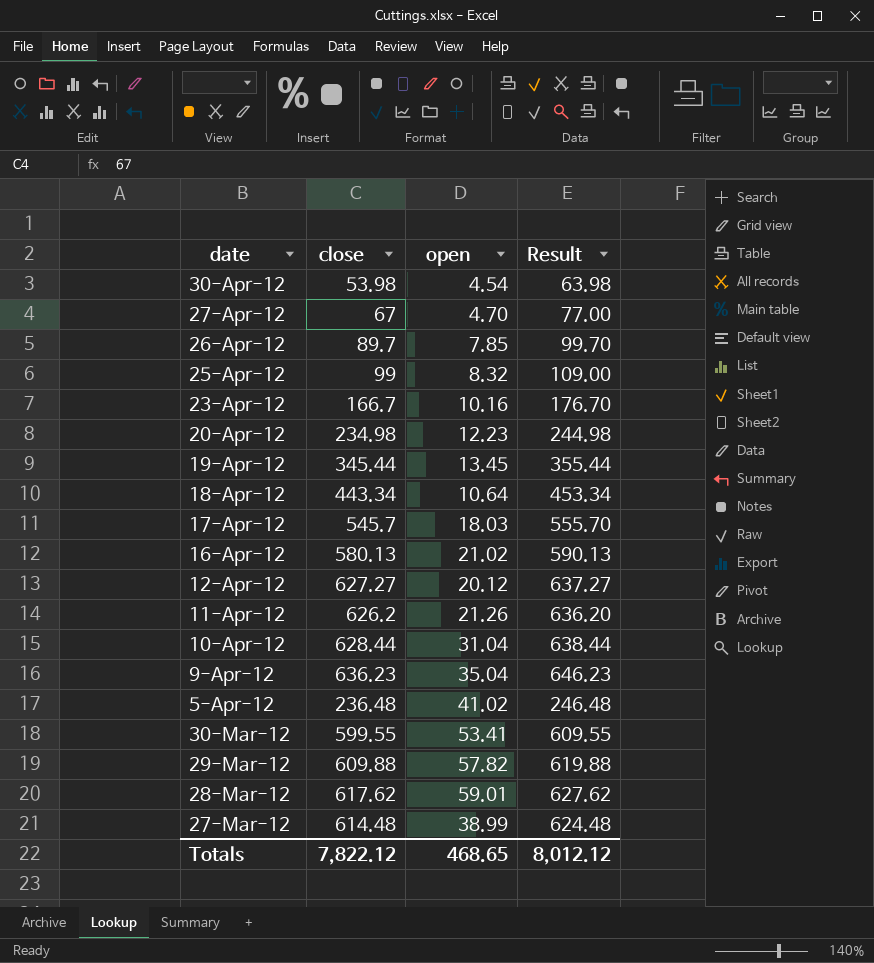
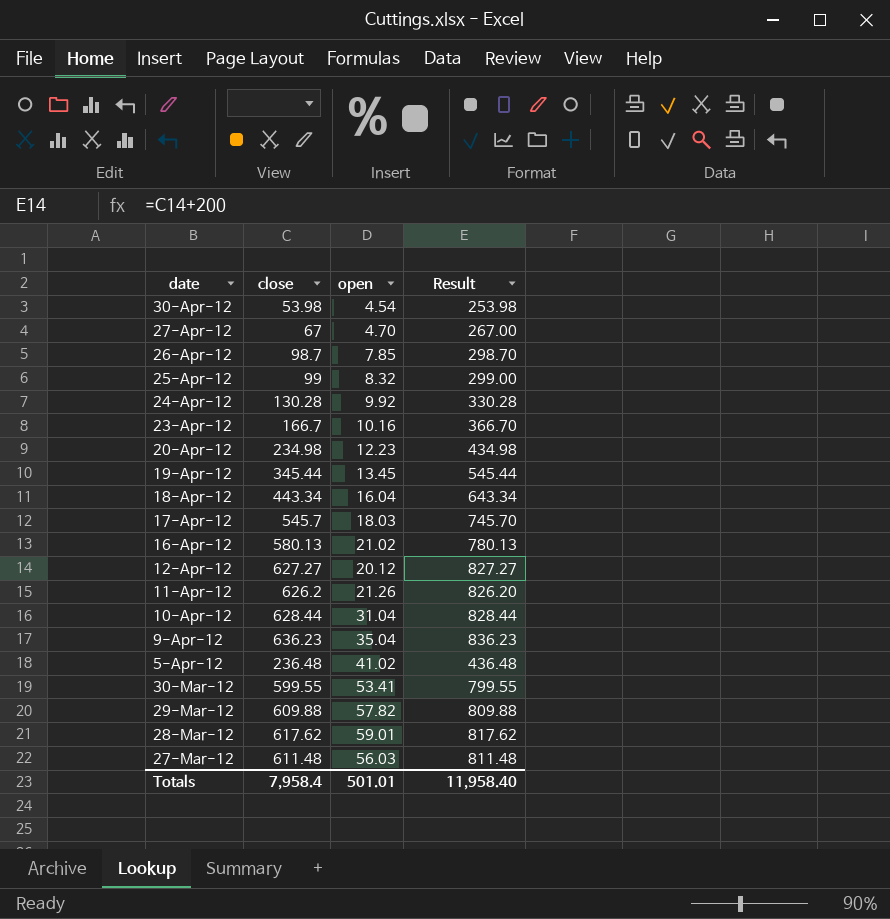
column Result | formula: [close] + 10 -> [close] + 200
26-Apr-12 | close: 89.7 -> 98.7
row 24-Apr-12: none -> 130.28 | 9.92 | 330.28
18-Apr-12 | open: 10.64 -> 16.04
27-Mar-12 | close: 614.48 -> 611.48
27-Mar-12 | open: 38.99 -> 56.03
Totals | close: 7,822.12 -> 7,958.4
Totals | open: 468.65 -> 501.01
Totals | Result: 8,012.12 -> 11,958.40

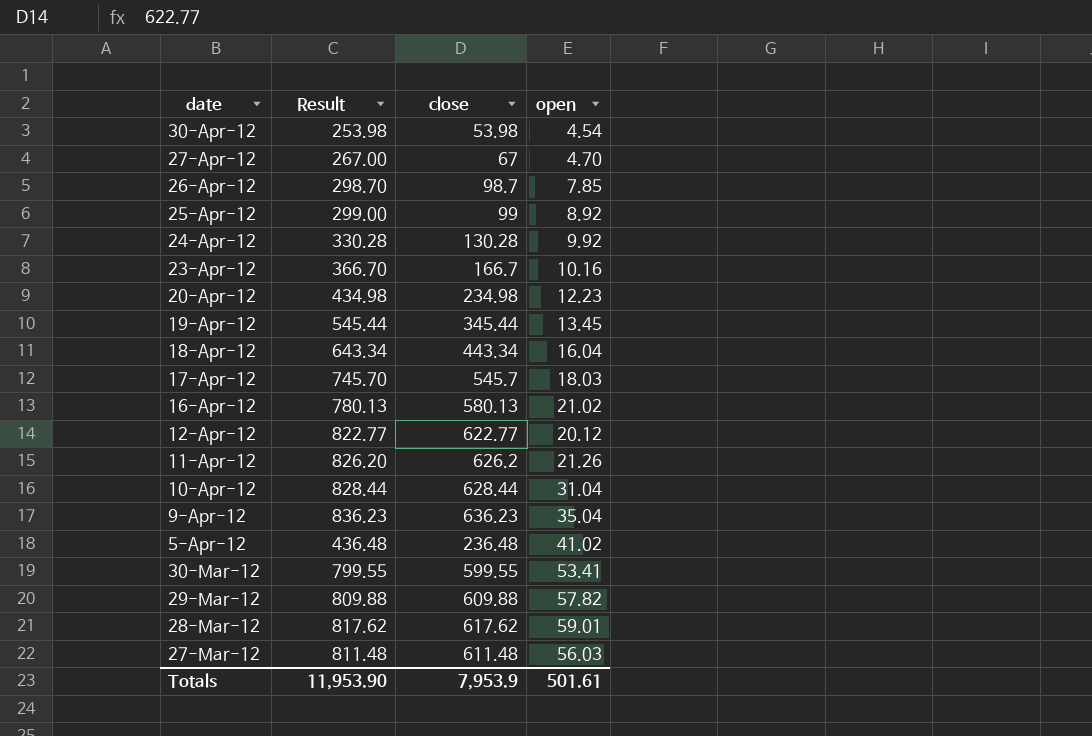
column Result | position: 4 -> 2
25-Apr-12 | open: 8.32 -> 8.92
12-Apr-12 | Result: 827.27 -> 822.77
12-Apr-12 | close: 627.27 -> 622.77
Totals | Result: 11,958.40 -> 11,953.90
Totals | close: 7,958.4 -> 7,953.9
Totals | open: 501.01 -> 501.61

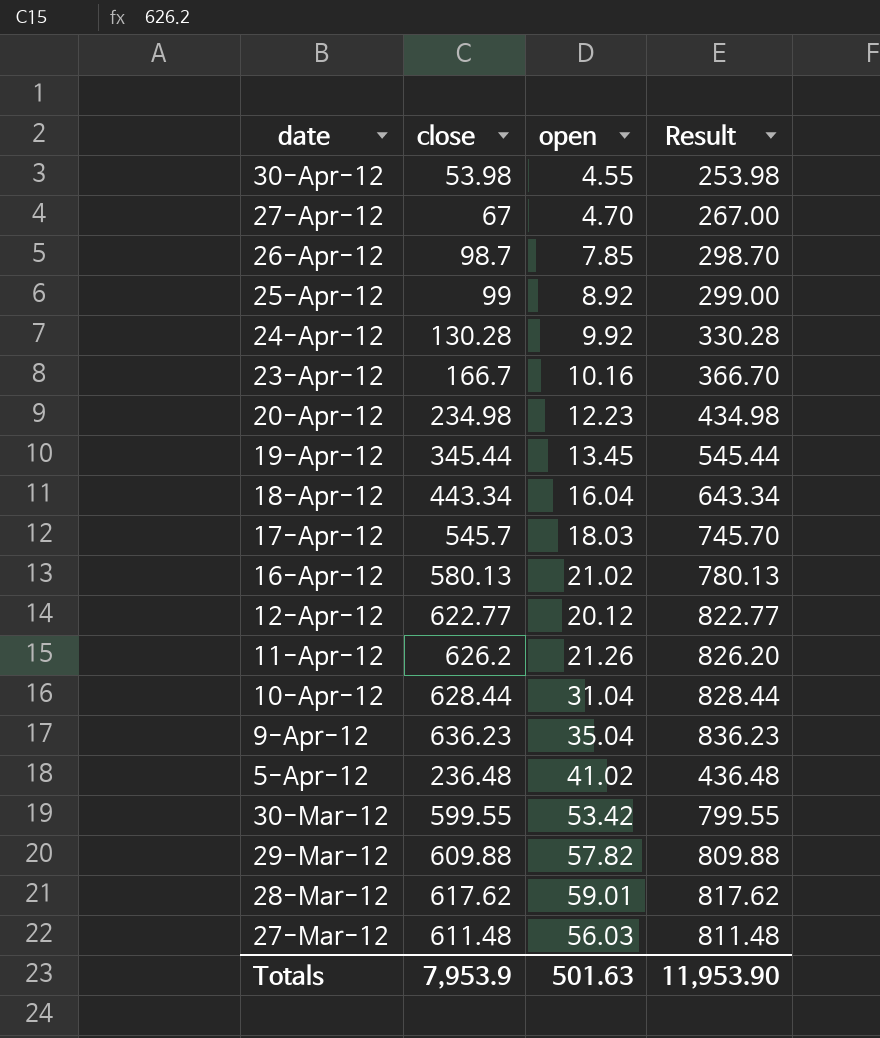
column Result | position: 2 -> 4
30-Apr-12 | open: 4.54 -> 4.55
30-Mar-12 | open: 53.41 -> 53.42
Totals | open: 501.61 -> 501.63

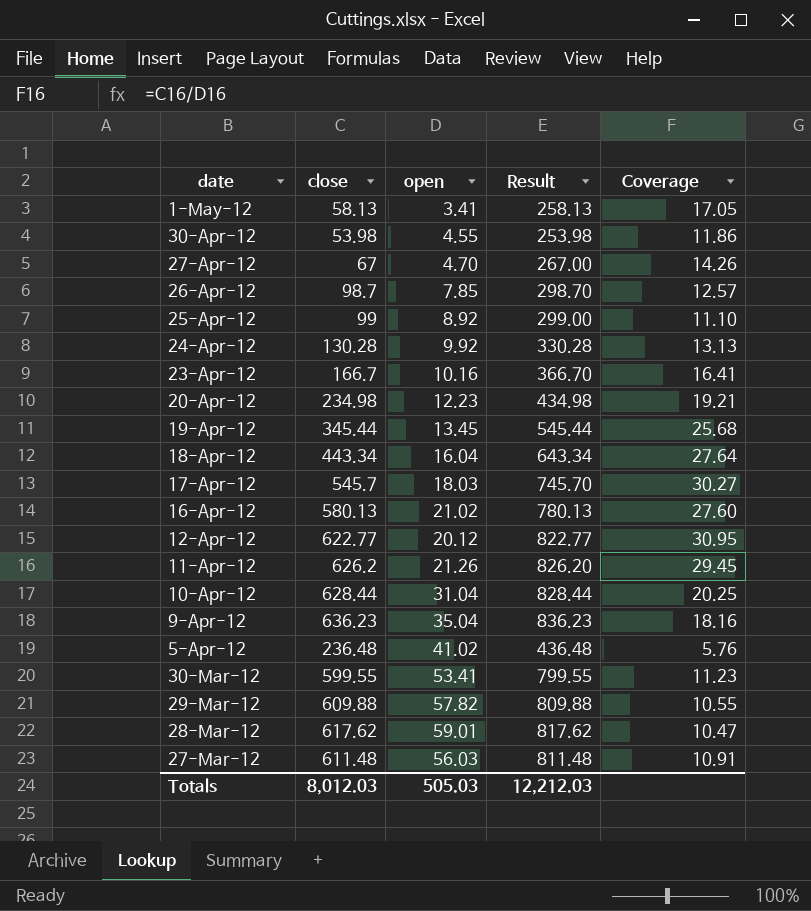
column Coverage | formula: none -> [close] / [open]
row 1-May-12: none -> 58.13 | 3.41 | 258.13 | 17.05
30-Mar-12 | open: 53.42 -> 53.41
Totals | close: 7,953.9 -> 8,012.03
Totals | open: 501.63 -> 505.03
Totals | Result: 11,953.90 -> 12,212.03

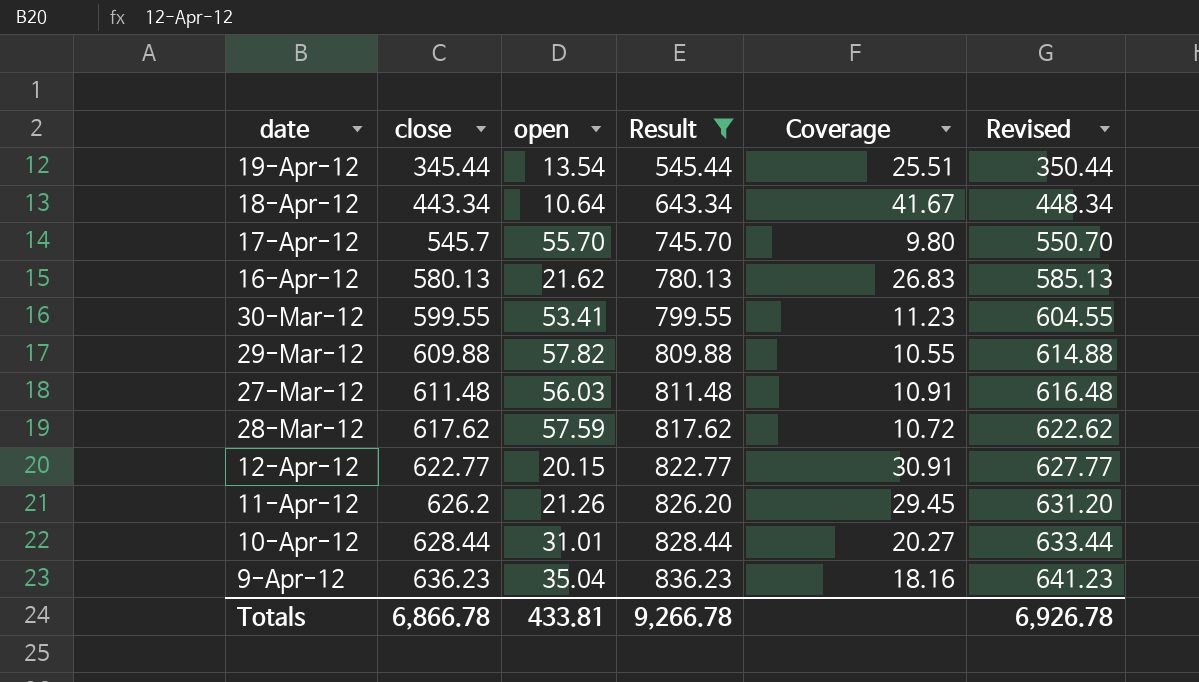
filter: none -> Result >= 545.44
row order: date descending -> close ascending
column Revised | formula: none -> [close] + 5
19-Apr-12 | open: 13.45 -> 13.54
19-Apr-12 | Coverage: 25.68 -> 25.51
18-Apr-12 | open: 16.04 -> 10.64
18-Apr-12 | Coverage: 27.64 -> 41.67
17-Apr-12 | open: 18.03 -> 55.70
17-Apr-12 | Coverage: 30.27 -> 9.80
16-Apr-12 | open: 21.02 -> 21.62
16-Apr-12 | Coverage: 27.60 -> 26.83
28-Mar-12 | open: 59.01 -> 57.59
28-Mar-12 | Coverage: 10.47 -> 10.72
12-Apr-12 | open: 20.12 -> 20.15
12-Apr-12 | Coverage: 30.95 -> 30.91
10-Apr-12 | open: 31.04 -> 31.01
10-Apr-12 | Coverage: 20.25 -> 20.27
Totals | close: 8,012.03 -> 6,866.78
Totals | open: 505.03 -> 433.81
Totals | Result: 12,212.03 -> 9,266.78

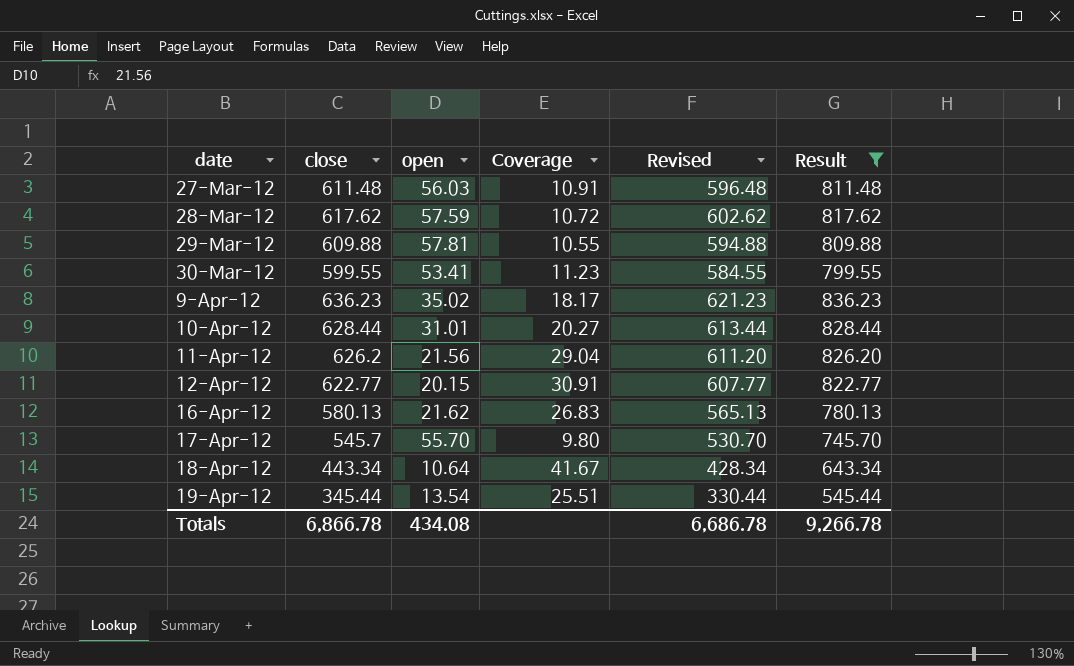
row order: close ascending -> date ascending
column Revised | formula: [close] + 5 -> [close] - 15
column Result | position: 4 -> 6
29-Mar-12 | open: 57.82 -> 57.81
9-Apr-12 | open: 35.04 -> 35.02
9-Apr-12 | Coverage: 18.16 -> 18.17
11-Apr-12 | open: 21.26 -> 21.56
11-Apr-12 | Coverage: 29.45 -> 29.04
Totals | open: 433.81 -> 434.08
Totals | Revised: 6,926.78 -> 6,686.78

